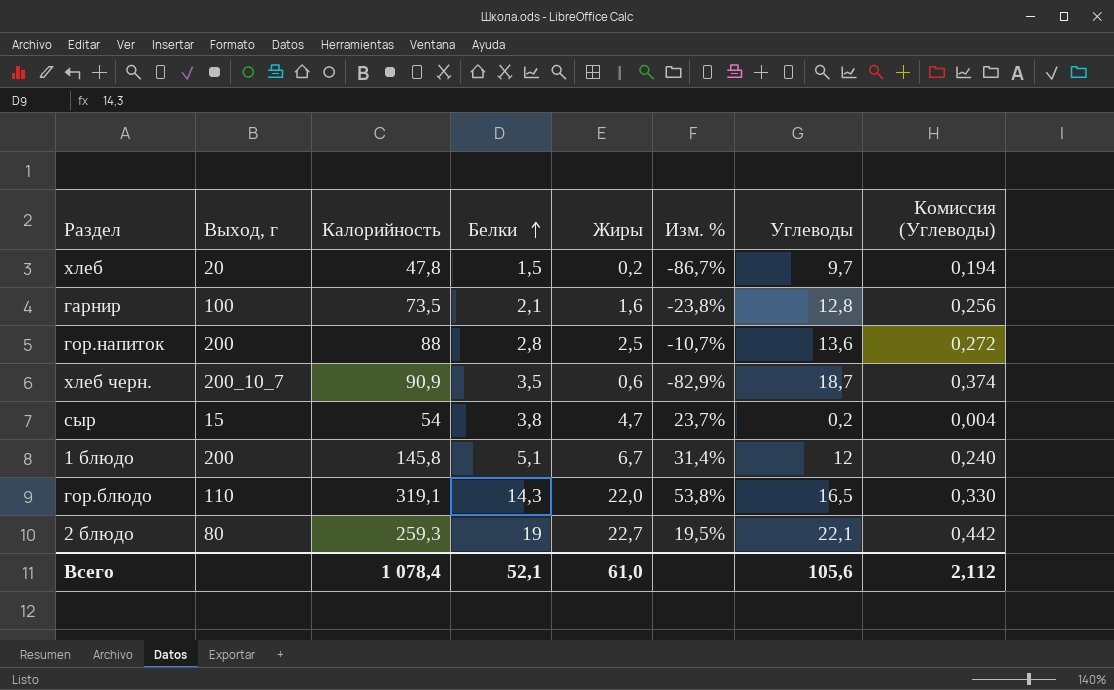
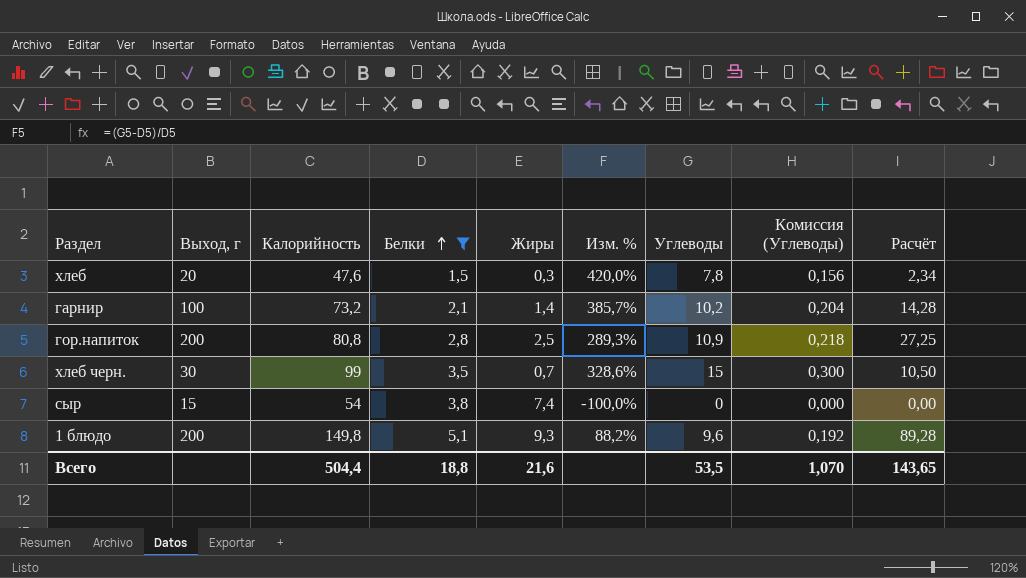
filter: none -> Белки <= 5,1
column Изм. % | formula: ([Жиры] - [Белки]) / [Белки] -> ([Углеводы] - [Белки]) / [Белки]
column Расчёт | formula: none -> [Жиры] * [Углеводы]
хлеб | Калорийность: 47,8 -> 47,6
хлеб | Жиры: 0,2 -> 0,3
хлеб | Углеводы: 9,7 -> 7,8
хлеб | Комиссия (Углеводы): 0,194 -> 0,156
гарнир | Калорийность: 73,5 -> 73,2
гарнир | Жиры: 1,6 -> 1,4
гарнир | Углеводы: 12,8 -> 10,2
гарнир | Комиссия (Углеводы): 0,256 -> 0,204
гор.напиток | Калорийность: 88 -> 80,8
гор.напиток | Углеводы: 13,6 -> 10,9
гор.напиток | Комиссия (Углеводы): 0,272 -> 0,218
хлеб черн. | Выход, г: 200_10_7 -> 30
хлеб черн. | Калорийность: 90,9 -> 99
хлеб черн. | Жиры: 0,6 -> 0,7
хлеб черн. | Углеводы: 18,7 -> 15
хлеб черн. | Комиссия (Углеводы): 0,374 -> 0,300
сыр | Жиры: 4,7 -> 7,4
сыр | Углеводы: 0,2 -> 0
сыр | Комиссия (Углеводы): 0,004 -> 0,000
1 блюдо | Калорийность: 145,8 -> 149,8
1 блюдо | Жиры: 6,7 -> 9,3
1 блюдо | Углеводы: 12 -> 9,6
1 блюдо | Комиссия (Углеводы): 0,240 -> 0,192
Всего | Калорийность: 1 078,4 -> 504,4
Всего | Белки: 52,1 -> 18,8
Всего | Жиры: 61,0 -> 21,6
Всего | Углеводы: 105,6 -> 53,5
Всего | Комиссия (Углеводы): 2,112 -> 1,070

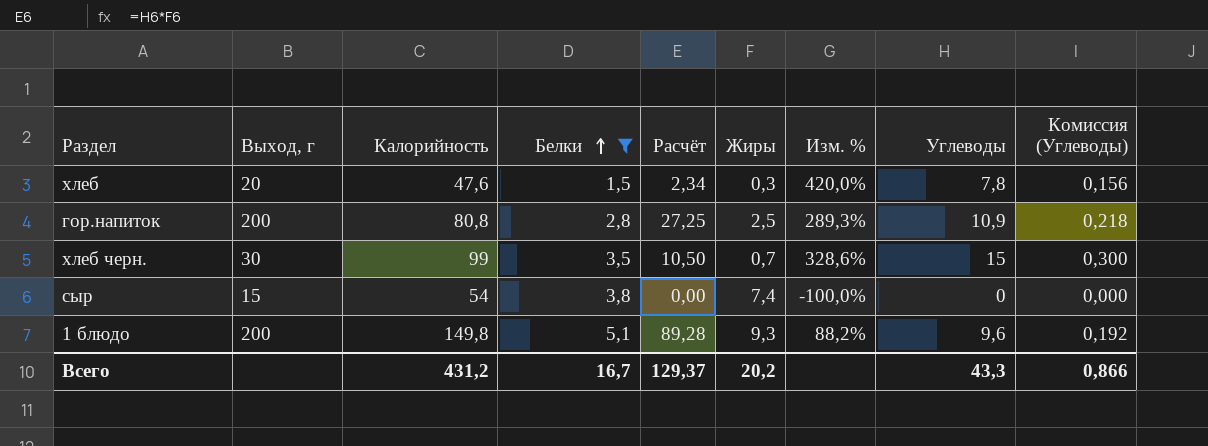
column Расчёт | position: 9 -> 5
row гарнир: 100 | 73,2 | 2,1 | 1,4 | 385,7% | 10,2 | 0,204 | 14,28 -> none
Всего | Калорийность: 504,4 -> 431,2
Всего | Белки: 18,8 -> 16,7
Всего | Расчёт: 143,65 -> 129,37
Всего | Жиры: 21,6 -> 20,2
Всего | Углеводы: 53,5 -> 43,3
Всего | Комиссия (Углеводы): 1,070 -> 0,866

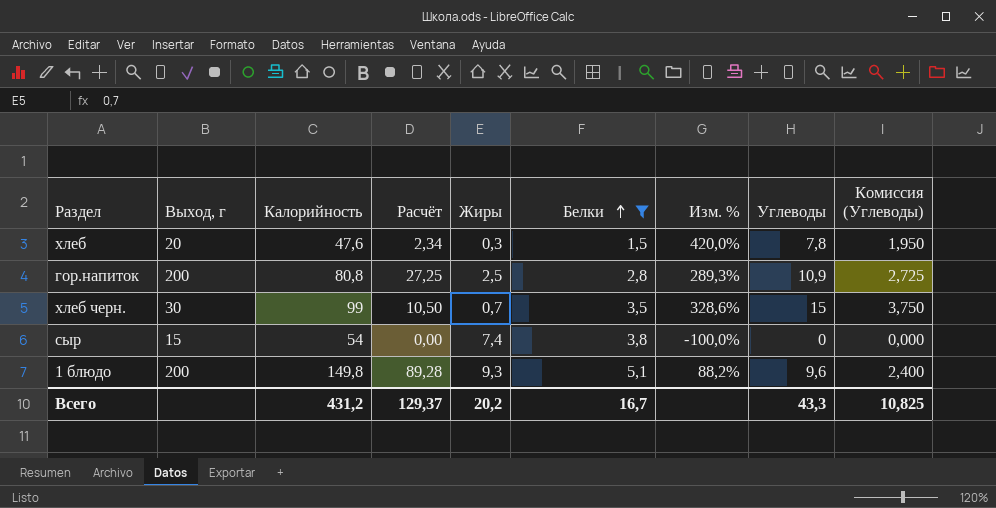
column Белки | position: 4 -> 6
column Комиссия (Углеводы) | formula: [Углеводы] * 0,02 -> [Углеводы] * 0,25
Всего | Комиссия (Углеводы): 0,866 -> 10,825

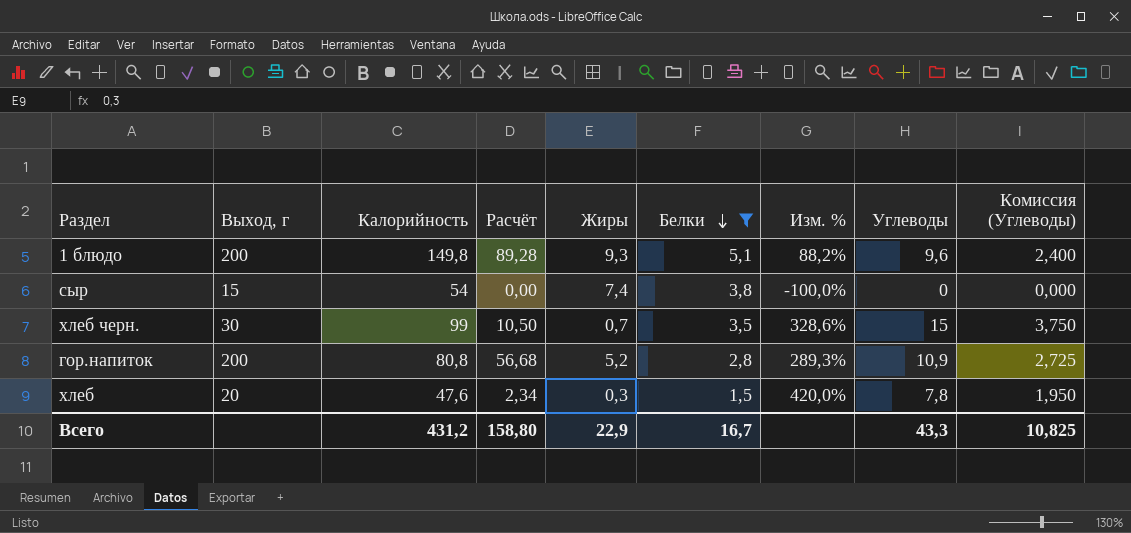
row order: Белки ascending -> Белки descending
гор.напиток | Расчёт: 27,25 -> 56,68
гор.напиток | Жиры: 2,5 -> 5,2
Всего | Расчёт: 129,37 -> 158,80
Всего | Жиры: 20,2 -> 22,9

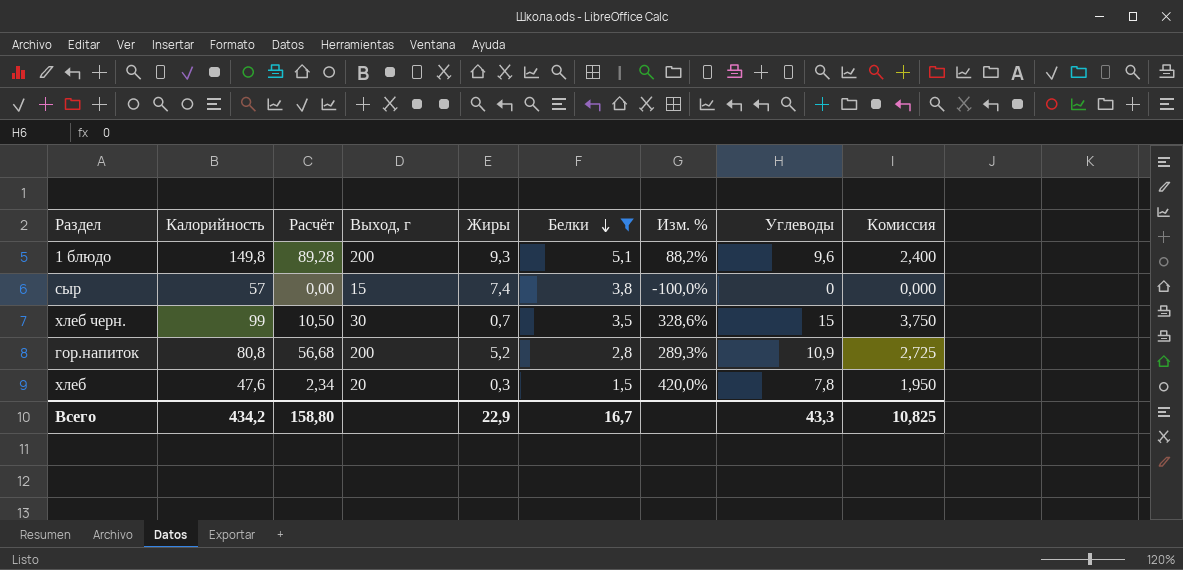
column Выход, г | position: 2 -> 4
column name: Комиссия (Углеводы) -> Комиссия
сыр | Калорийность: 54 -> 57
Всего | Калорийность: 431,2 -> 434,2

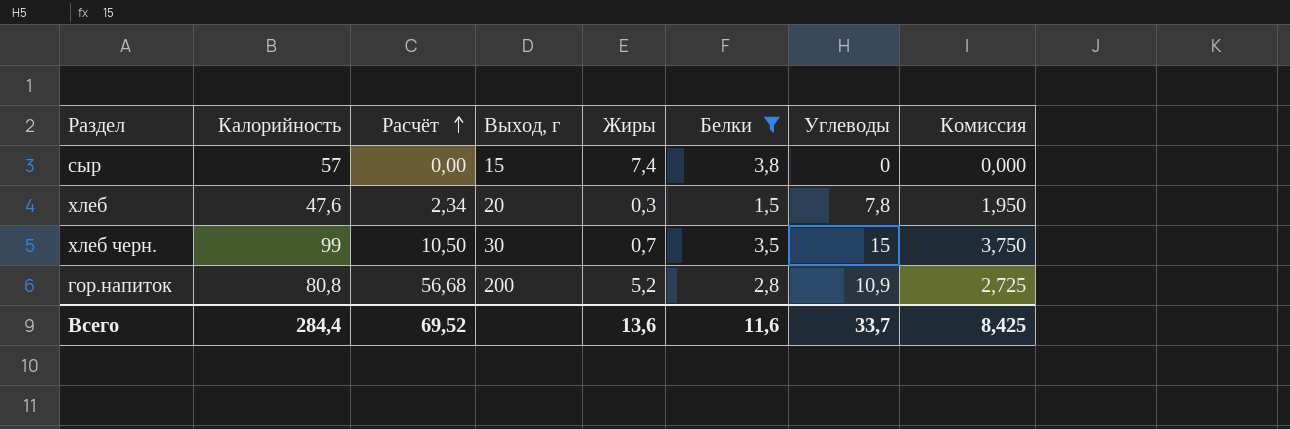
row order: Белки descending -> Расчёт ascending
column Изм. % | formula: ([Углеводы] - [Белки]) / [Белки] -> none
row 1 блюдо: 149,8 | 89,28 | 200 | 9,3 | 5,1 | 88,2% | 9,6 | 2,400 -> none
Всего | Калорийность: 434,2 -> 284,4
Всего | Расчёт: 158,80 -> 69,52
Всего | Жиры: 22,9 -> 13,6
Всего | Белки: 16,7 -> 11,6
Всего | Углеводы: 43,3 -> 33,7
Всего | Комиссия: 10,825 -> 8,425

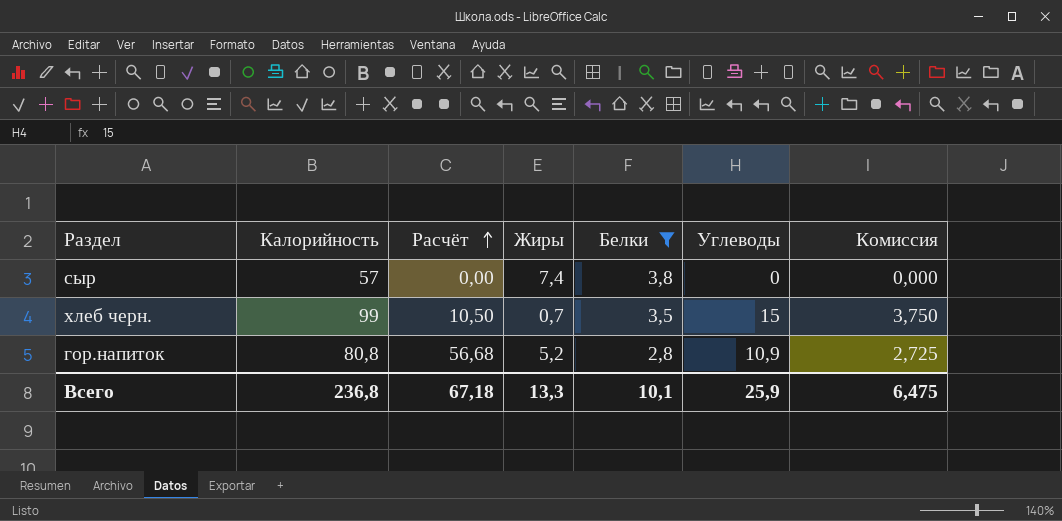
column Выход, г | position: 4 -> none
row хлеб: 47,6 | 2,34 | 20 | 0,3 | 1,5 | 7,8 | 1,950 -> none
Всего | Калорийность: 284,4 -> 236,8
Всего | Расчёт: 69,52 -> 67,18
Всего | Жиры: 13,6 -> 13,3
Всего | Белки: 11,6 -> 10,1
Всего | Углеводы: 33,7 -> 25,9
Всего | Комиссия: 8,425 -> 6,475

